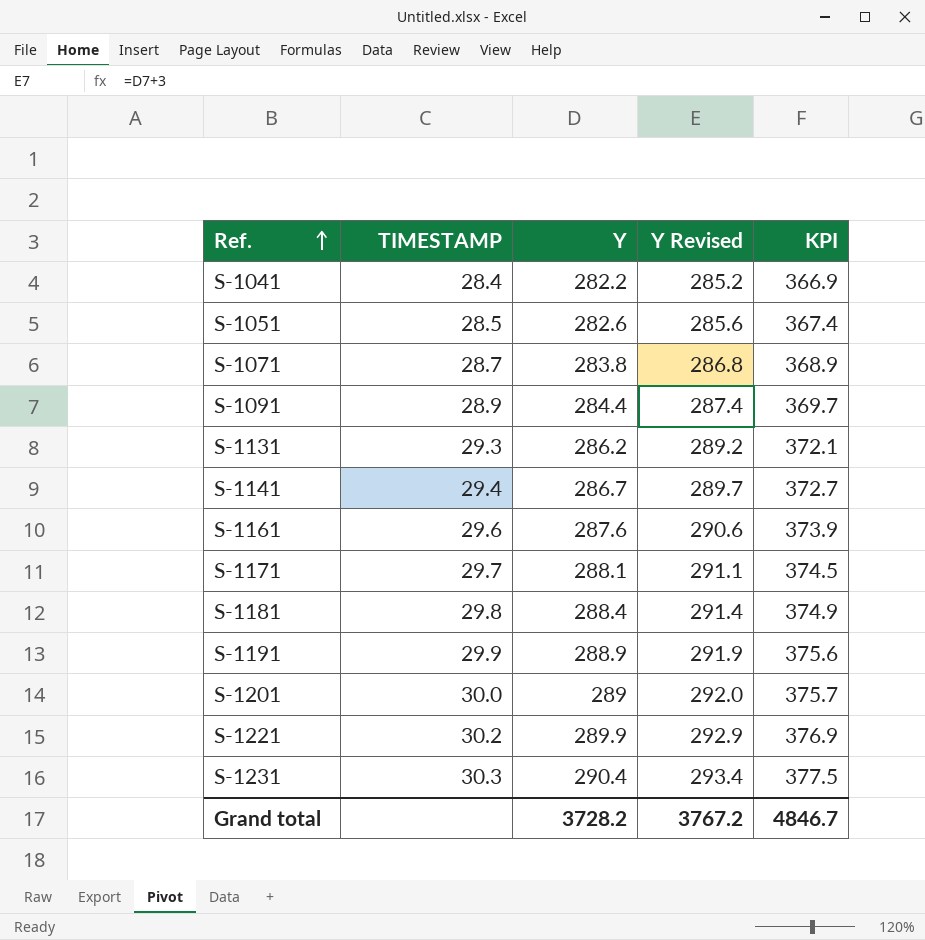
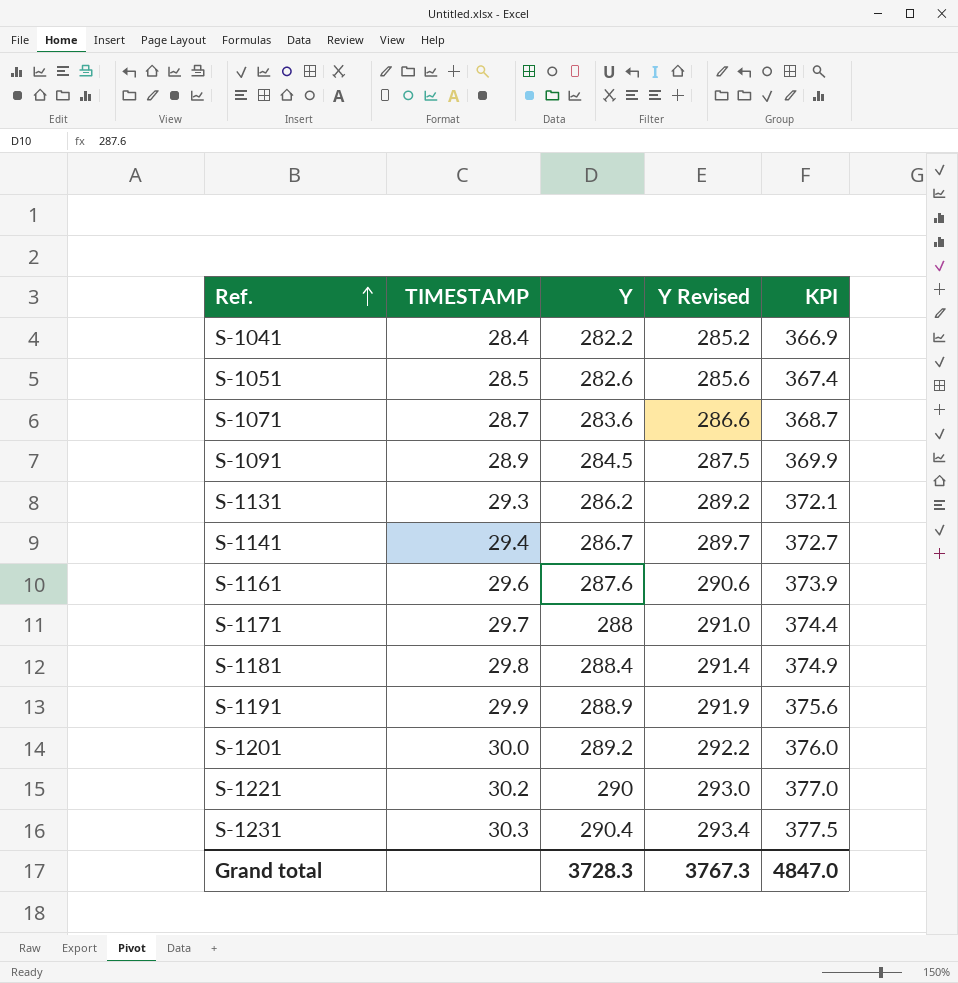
S-1071 | Y: 283.8 -> 283.6
S-1071 | Y Revised: 286.8 -> 286.6
S-1071 | KPI: 368.9 -> 368.7
S-1091 | Y: 284.4 -> 284.5
S-1091 | Y Revised: 287.4 -> 287.5
S-1091 | KPI: 369.7 -> 369.9
S-1171 | Y: 288.1 -> 288
S-1171 | Y Revised: 291.1 -> 291.0
S-1171 | KPI: 374.5 -> 374.4
S-1201 | Y: 289 -> 289.2
S-1201 | Y Revised: 292.0 -> 292.2
S-1201 | KPI: 375.7 -> 376.0
S-1221 | Y: 289.9 -> 290
S-1221 | Y Revised: 292.9 -> 293.0
S-1221 | KPI: 376.9 -> 377.0
Grand total | Y: 3728.2 -> 3728.3
Grand total | Y Revised: 3767.2 -> 3767.3
Grand total | KPI: 4846.7 -> 4847.0

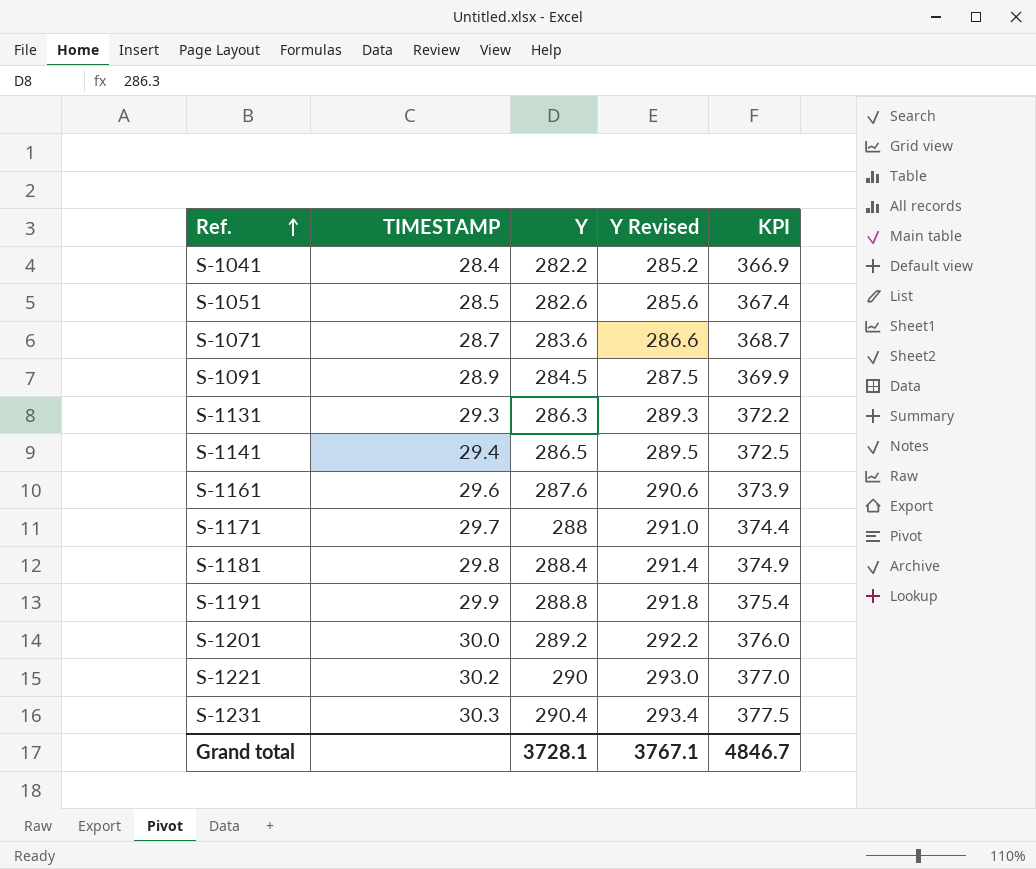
S-1131 | Y: 286.2 -> 286.3
S-1131 | Y Revised: 289.2 -> 289.3
S-1131 | KPI: 372.1 -> 372.2
S-1141 | Y: 286.7 -> 286.5
S-1141 | Y Revised: 289.7 -> 289.5
S-1141 | KPI: 372.7 -> 372.5
S-1191 | Y: 288.9 -> 288.8
S-1191 | Y Revised: 291.9 -> 291.8
S-1191 | KPI: 375.6 -> 375.4
Grand total | Y: 3728.3 -> 3728.1
Grand total | Y Revised: 3767.3 -> 3767.1
Grand total | KPI: 4847.0 -> 4846.7

